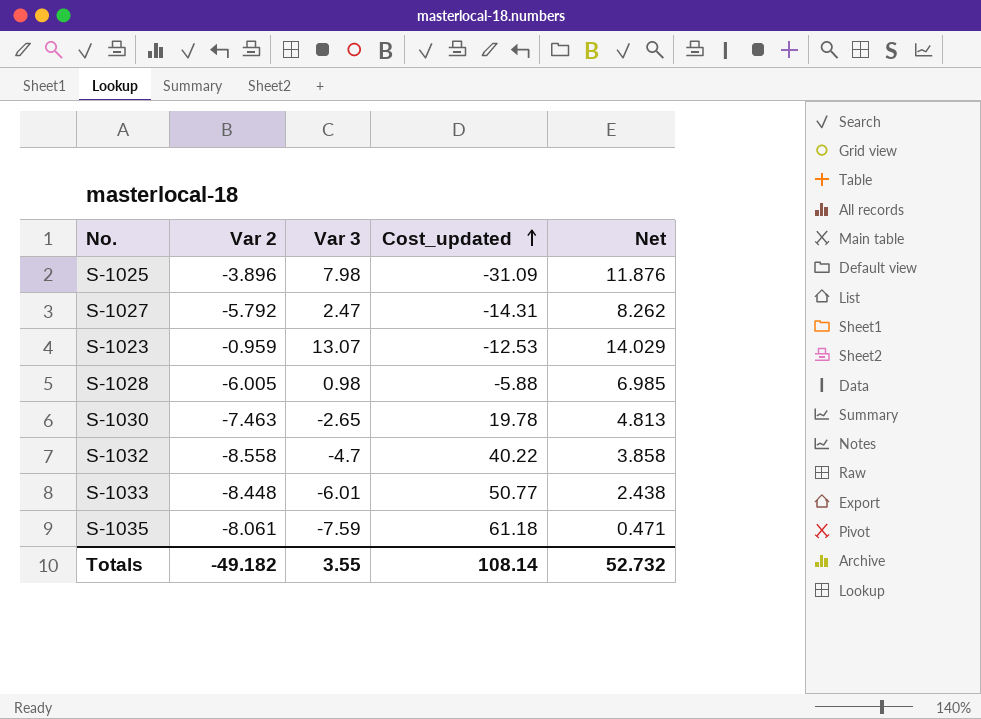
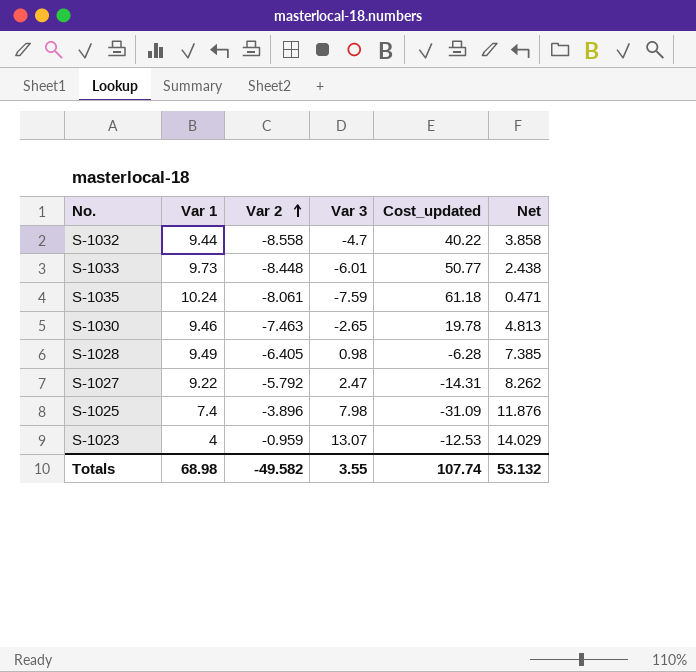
row order: Cost_updated ascending -> Var 2 ascending
column Var 1 | position: none -> 2
S-1028 | Var 2: -6.005 -> -6.405
S-1028 | Cost_updated: -5.88 -> -6.28
S-1028 | Net: 6.985 -> 7.385
Totals | Var 2: -49.182 -> -49.582
Totals | Cost_updated: 108.14 -> 107.74
Totals | Net: 52.732 -> 53.132

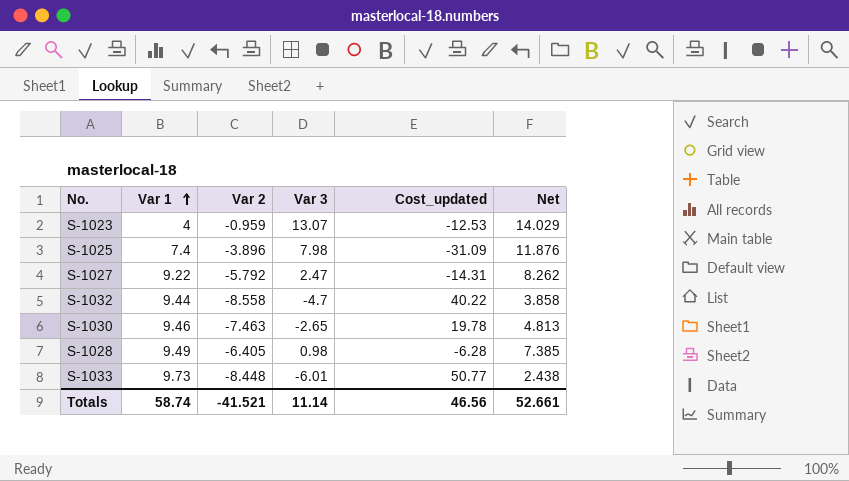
row order: Var 2 ascending -> Var 1 ascending
row S-1035: 10.24 | -8.061 | -7.59 | 61.18 | 0.471 -> none
Totals | Var 1: 68.98 -> 58.74
Totals | Var 2: -49.582 -> -41.521
Totals | Var 3: 3.55 -> 11.14
Totals | Cost_updated: 107.74 -> 46.56
Totals | Net: 53.132 -> 52.661

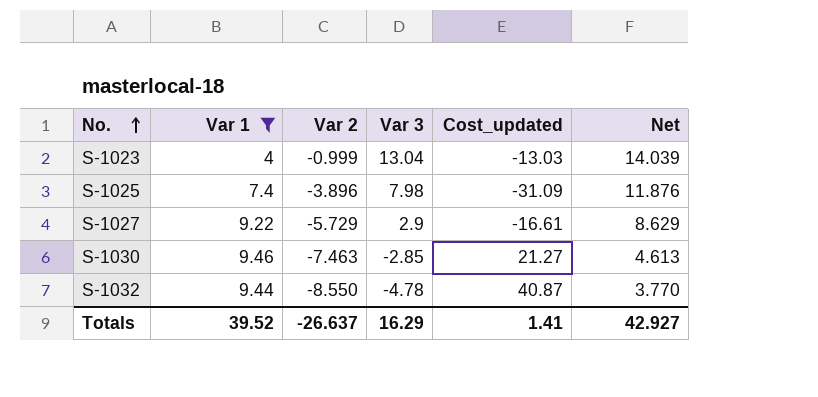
filter: none -> Var 1 <= 9.46
row order: Var 1 ascending -> No. ascending
S-1023 | Var 2: -0.959 -> -0.999
S-1023 | Var 3: 13.07 -> 13.04
S-1023 | Cost_updated: -12.53 -> -13.03
S-1023 | Net: 14.029 -> 14.039
S-1027 | Var 2: -5.792 -> -5.729
S-1027 | Var 3: 2.47 -> 2.9
S-1027 | Cost_updated: -14.31 -> -16.61
S-1027 | Net: 8.262 -> 8.629
S-1030 | Var 3: -2.65 -> -2.85
S-1030 | Cost_updated: 19.78 -> 21.27
S-1030 | Net: 4.813 -> 4.613
S-1032 | Var 2: -8.558 -> -8.550
S-1032 | Var 3: -4.7 -> -4.78
S-1032 | Cost_updated: 40.22 -> 40.87
S-1032 | Net: 3.858 -> 3.770
Totals | Var 1: 58.74 -> 39.52
Totals | Var 2: -41.521 -> -26.637
Totals | Var 3: 11.14 -> 16.29
Totals | Cost_updated: 46.56 -> 1.41
Totals | Net: 52.661 -> 42.927

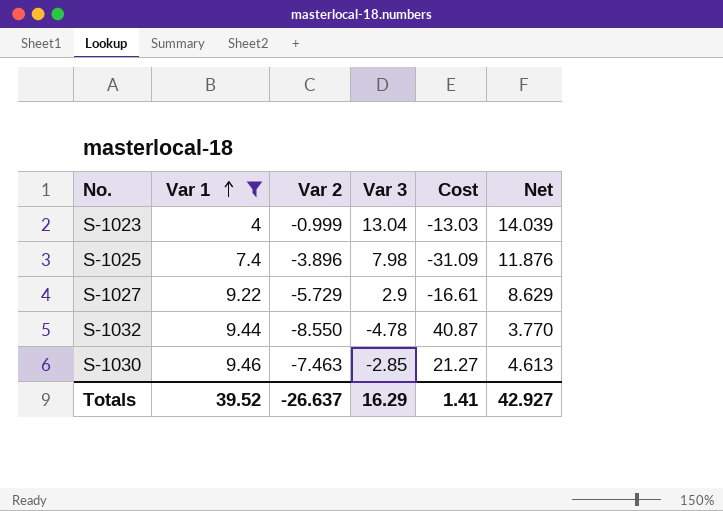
row order: No. ascending -> Var 1 ascending
column name: Cost_updated -> Cost

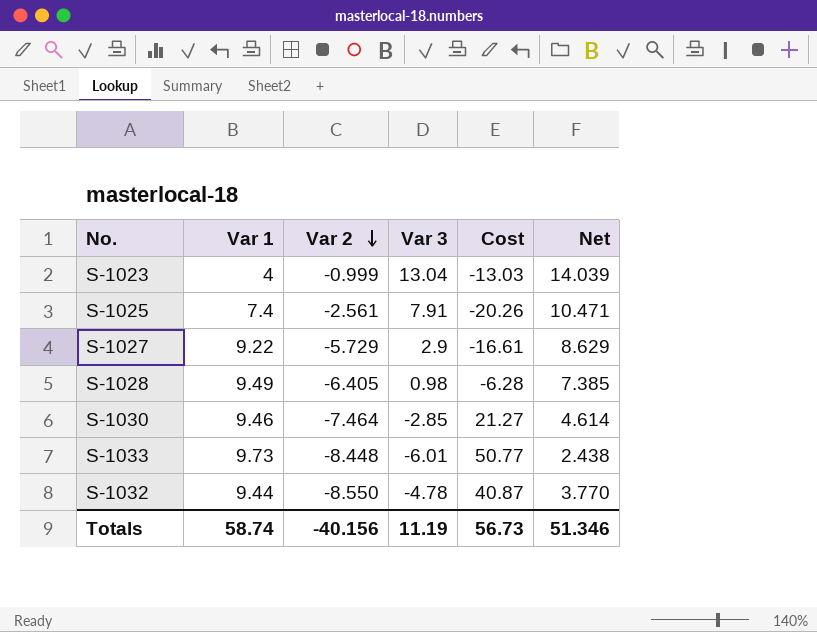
filter: Var 1 <= 9.46 -> none
row order: Var 1 ascending -> Var 2 descending
S-1025 | Var 2: -3.896 -> -2.561
S-1025 | Var 3: 7.98 -> 7.91
S-1025 | Cost: -31.09 -> -20.26
S-1025 | Net: 11.876 -> 10.471
S-1030 | Var 2: -7.463 -> -7.464
S-1030 | Net: 4.613 -> 4.614
Totals | Var 1: 39.52 -> 58.74
Totals | Var 2: -26.637 -> -40.156
Totals | Var 3: 16.29 -> 11.19
Totals | Cost: 1.41 -> 56.73
Totals | Net: 42.927 -> 51.346

